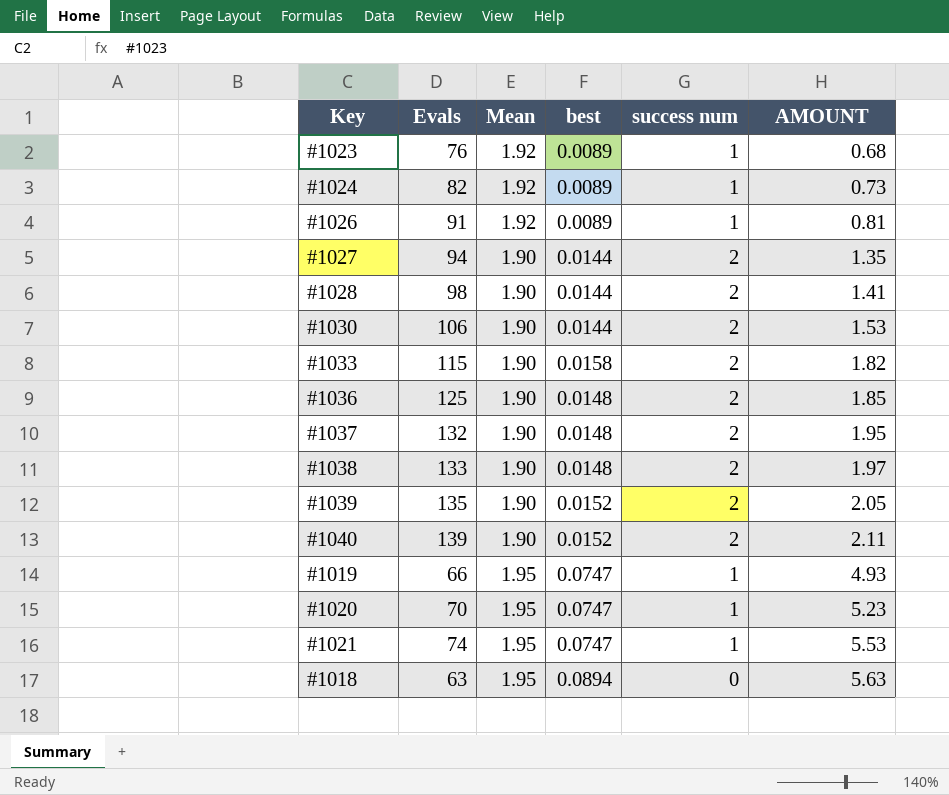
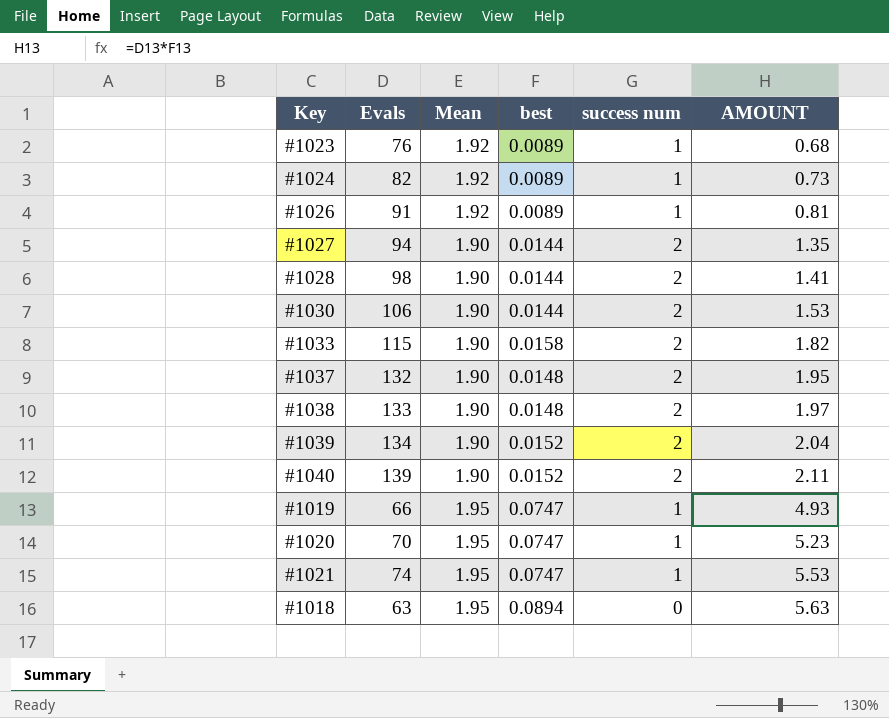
row #1036: 125 | 1.90 | 0.0148 | 2 | 1.85 -> none
#1039 | Evals: 135 -> 134
#1039 | AMOUNT: 2.05 -> 2.04

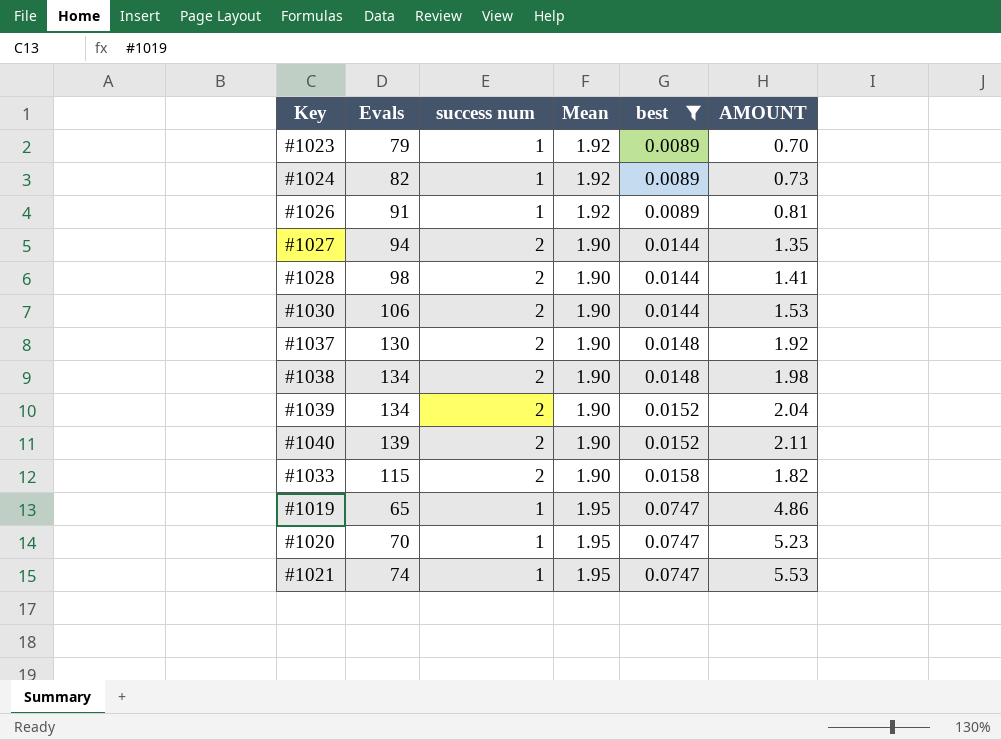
filter: none -> best != 0.0894
row order: AMOUNT ascending -> best ascending
column success num | position: 5 -> 3
#1023 | Evals: 76 -> 79
#1023 | AMOUNT: 0.68 -> 0.70
#1037 | Evals: 132 -> 130
#1037 | AMOUNT: 1.95 -> 1.92
#1038 | Evals: 133 -> 134
#1038 | AMOUNT: 1.97 -> 1.98
#1019 | Evals: 66 -> 65
#1019 | AMOUNT: 4.93 -> 4.86

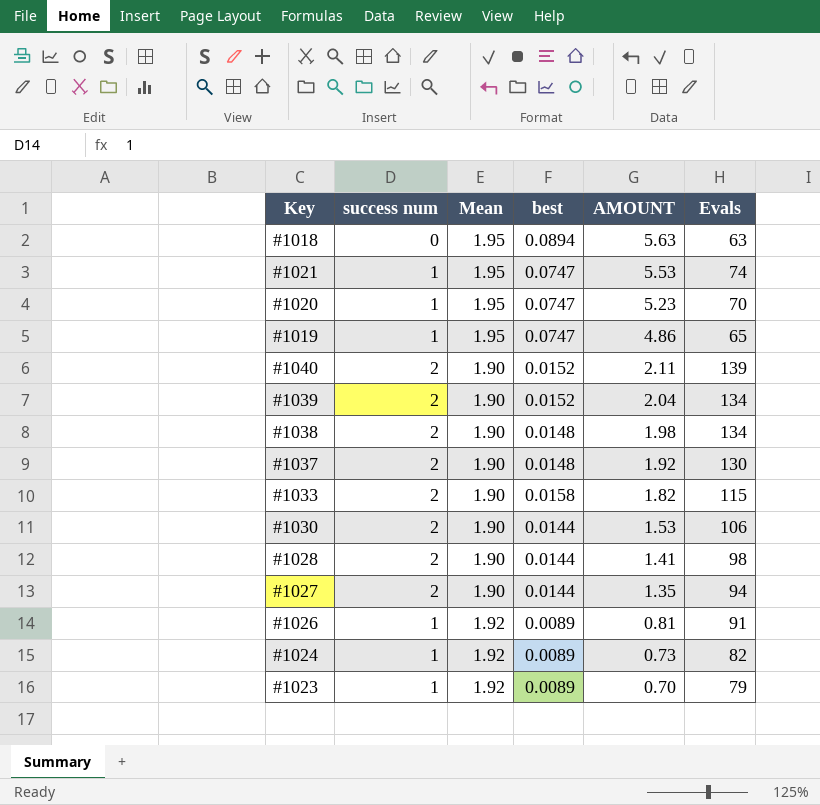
filter: best != 0.0894 -> none
row order: best ascending -> AMOUNT descending
column Evals | position: 2 -> 6

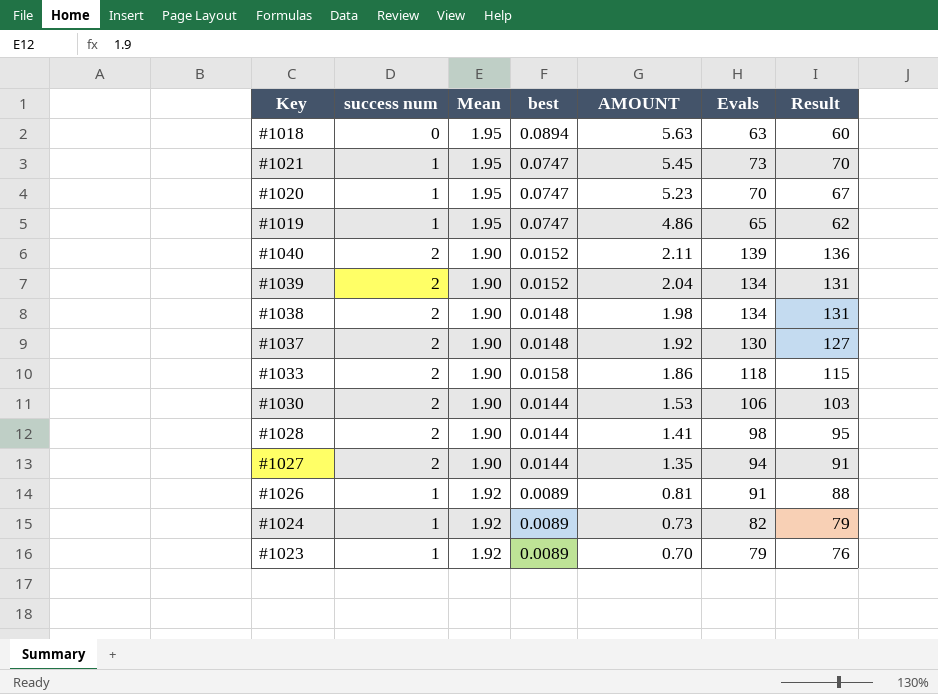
column Result | formula: none -> [Evals] - 3
#1021 | AMOUNT: 5.53 -> 5.45
#1021 | Evals: 74 -> 73
#1033 | AMOUNT: 1.82 -> 1.86
#1033 | Evals: 115 -> 118

